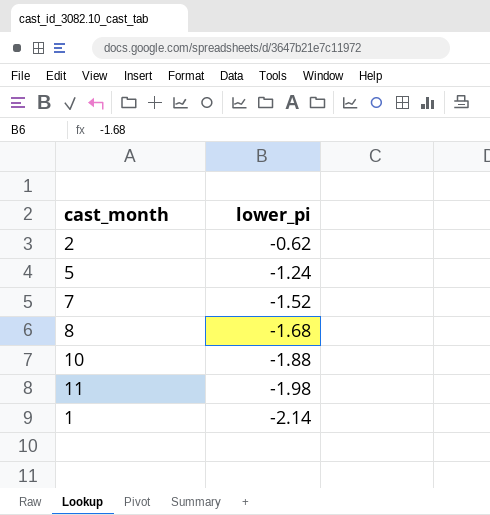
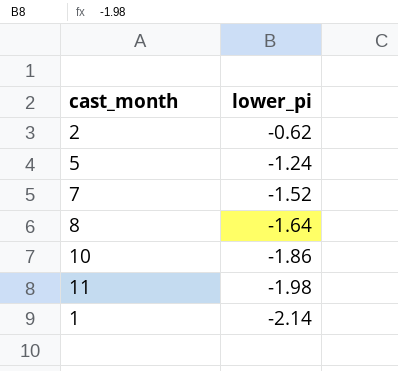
8 | lower_pi: -1.68 -> -1.64
10 | lower_pi: -1.88 -> -1.86

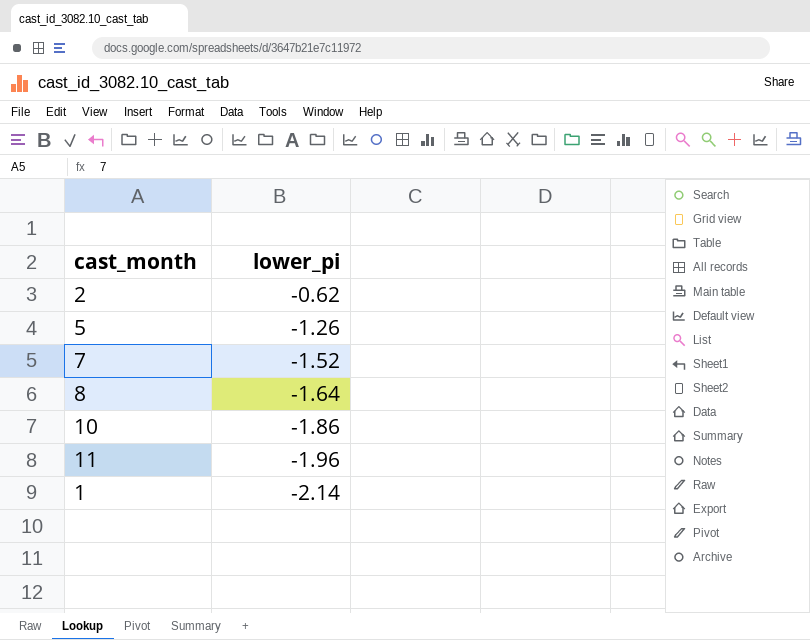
5 | lower_pi: -1.24 -> -1.26
11 | lower_pi: -1.98 -> -1.96

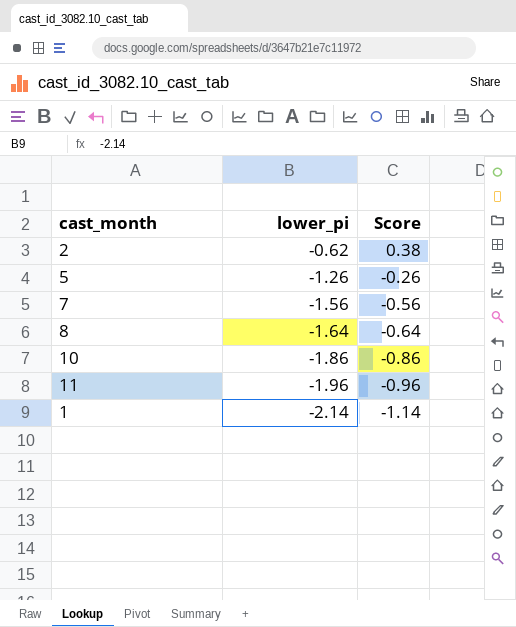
column Score | formula: none -> [lower_pi] + 1
7 | lower_pi: -1.52 -> -1.56

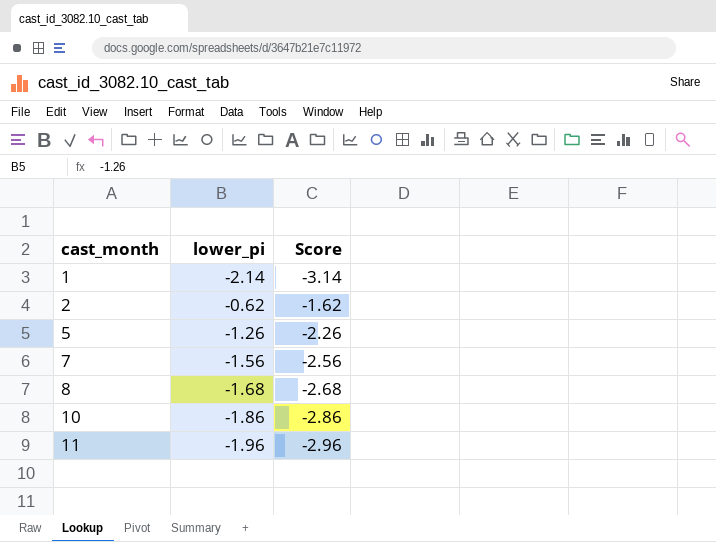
row order: lower_pi descending -> cast_month ascending
column Score | formula: [lower_pi] + 1 -> [lower_pi] - 1
8 | lower_pi: -1.64 -> -1.68

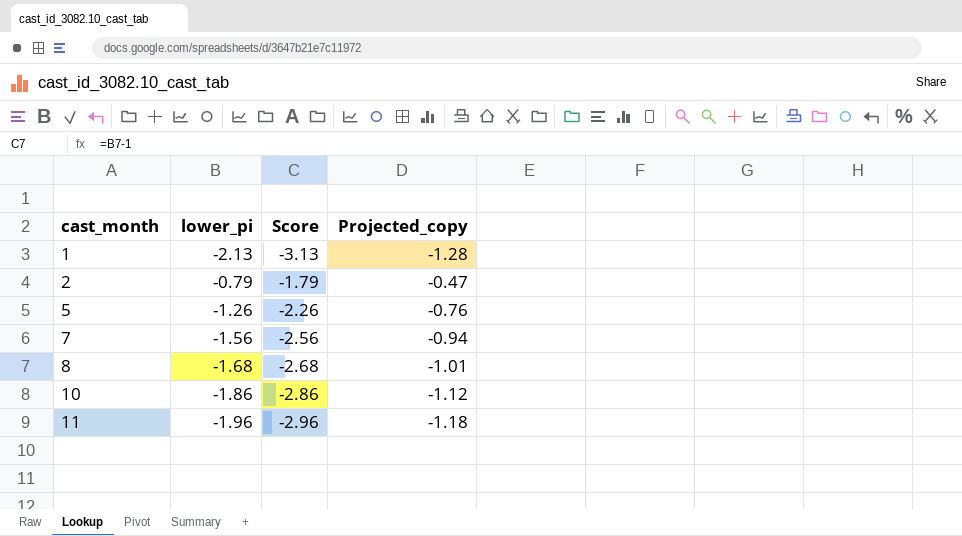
column Projected_copy | formula: none -> [lower_pi] * 0.6
1 | lower_pi: -2.14 -> -2.13
1 | Score: -3.14 -> -3.13
2 | lower_pi: -0.62 -> -0.79
2 | Score: -1.62 -> -1.79

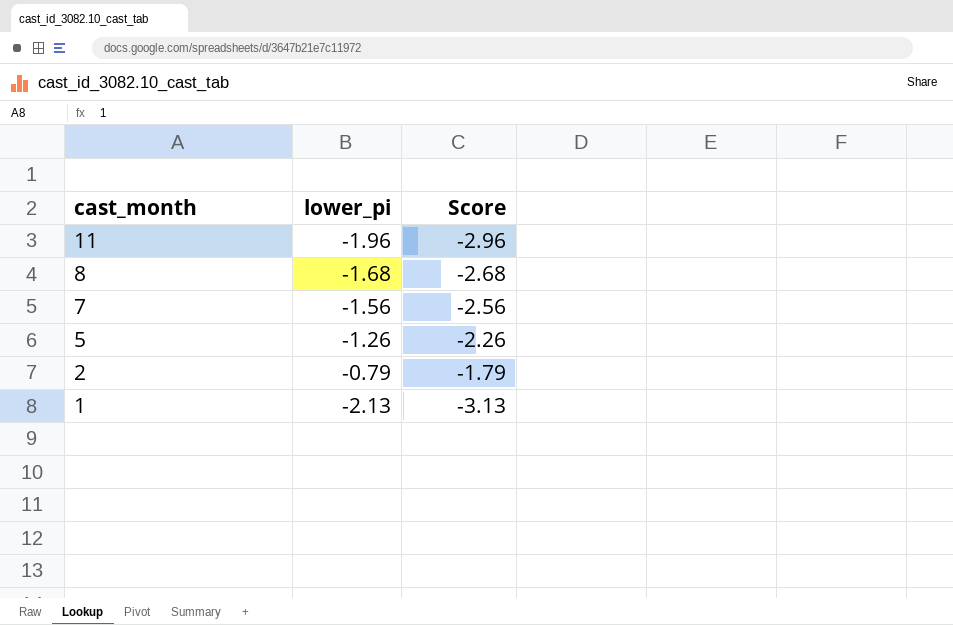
row order: cast_month ascending -> cast_month descending
column Projected_copy | formula: [lower_pi] * 0.6 -> none
row 10: -1.86 | -2.86 | -1.12 -> none

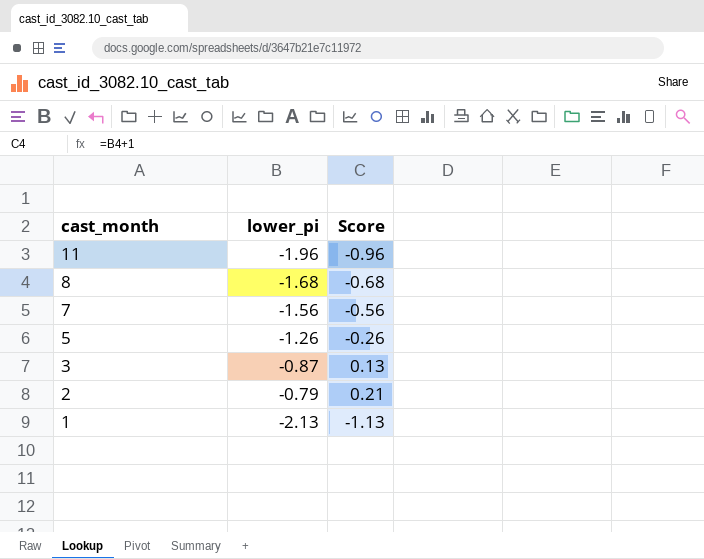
column Score | formula: [lower_pi] - 1 -> [lower_pi] + 1
row 3: none -> -0.87 | 0.13

